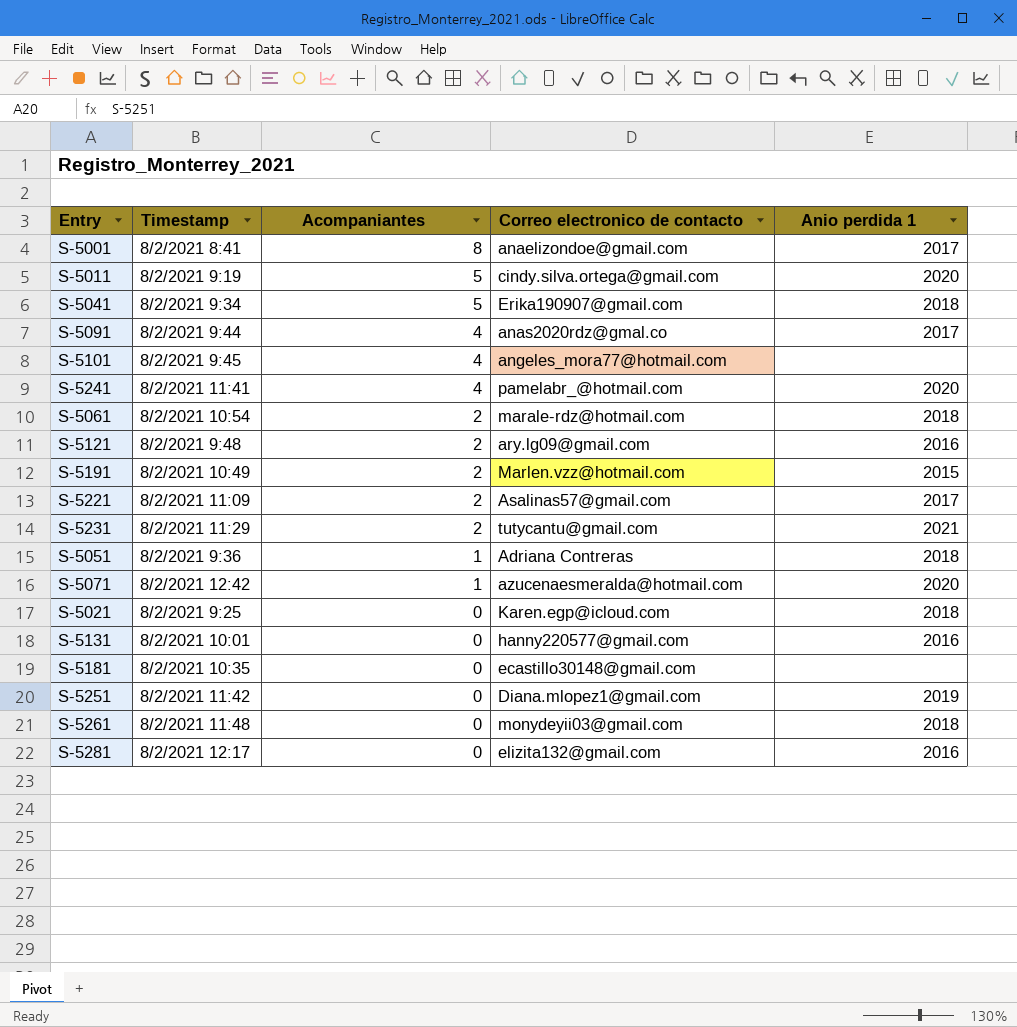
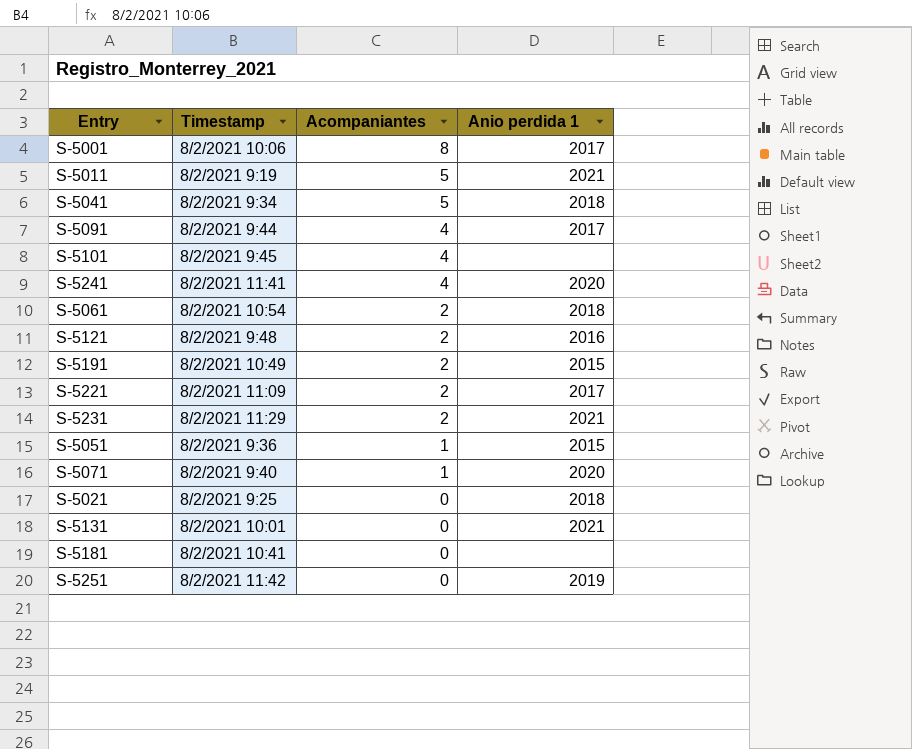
column Correo electronico de contacto | position: 4 -> none
row S-5261: 8/2/2021 11:48 | 0 | monydeyii03@gmail.com | 2018 -> none
row S-5281: 8/2/2021 12:17 | 0 | elizita132@gmail.com | 2016 -> none
S-5001 | Timestamp: 8/2/2021 8:41 -> 8/2/2021 10:06
S-5011 | Anio perdida 1: 2020 -> 2021
S-5051 | Anio perdida 1: 2018 -> 2015
S-5071 | Timestamp: 8/2/2021 12:42 -> 8/2/2021 9:40
S-5131 | Anio perdida 1: 2016 -> 2021
S-5181 | Timestamp: 8/2/2021 10:35 -> 8/2/2021 10:41

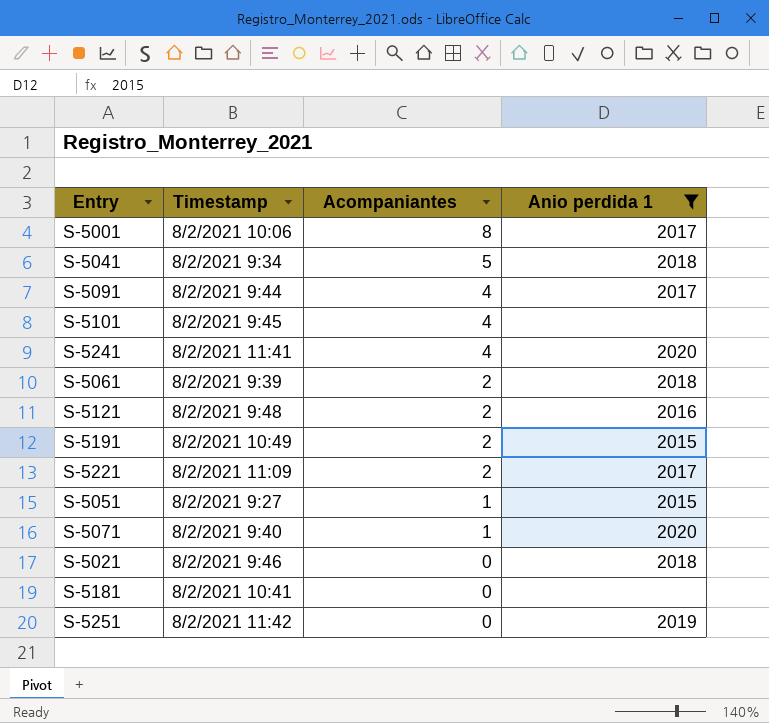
filter: none -> Anio perdida 1 != 2021
S-5061 | Timestamp: 8/2/2021 10:54 -> 8/2/2021 9:39
S-5051 | Timestamp: 8/2/2021 9:36 -> 8/2/2021 9:27
S-5021 | Timestamp: 8/2/2021 9:25 -> 8/2/2021 9:46

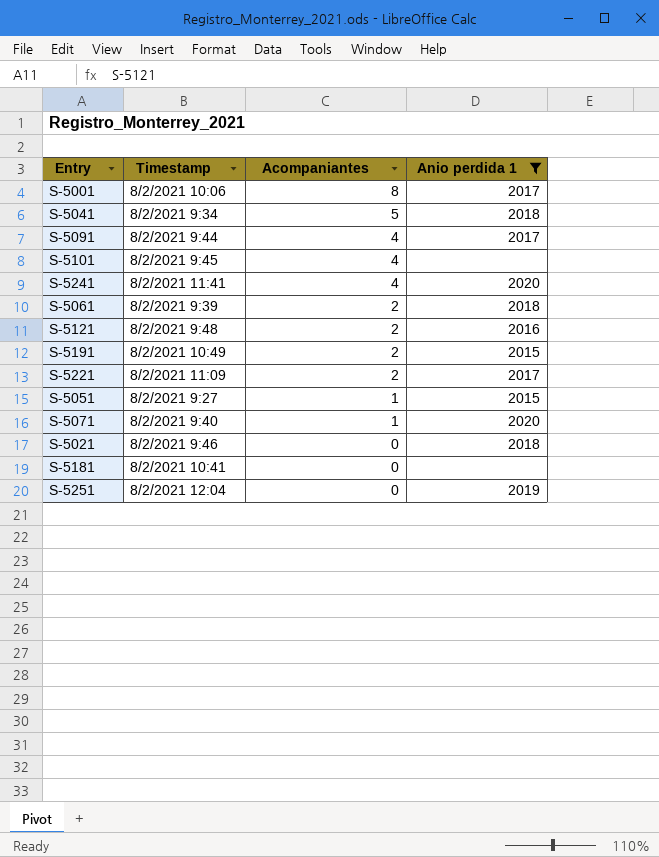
S-5251 | Timestamp: 8/2/2021 11:42 -> 8/2/2021 12:04

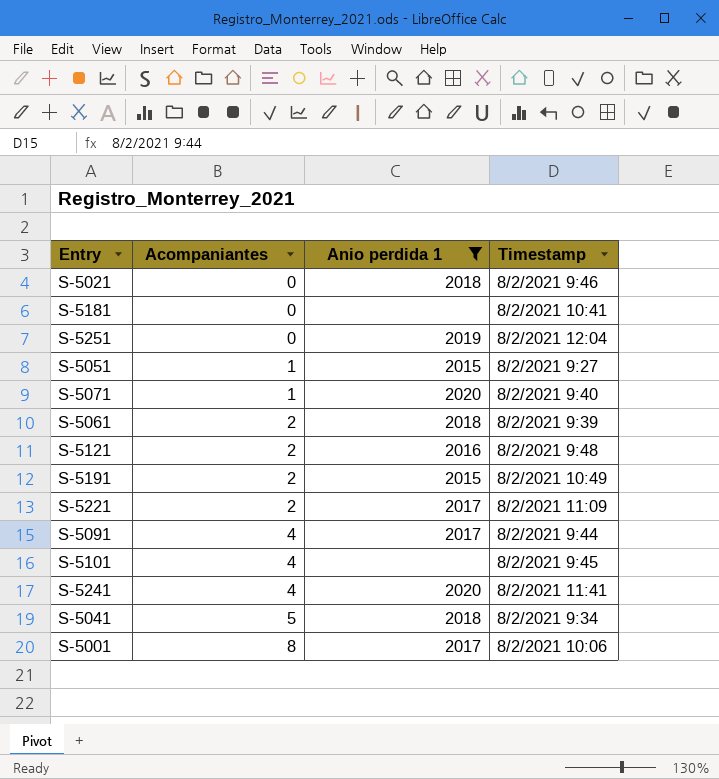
row order: Acompaniantes descending -> Acompaniantes ascending
column Timestamp | position: 2 -> 4

